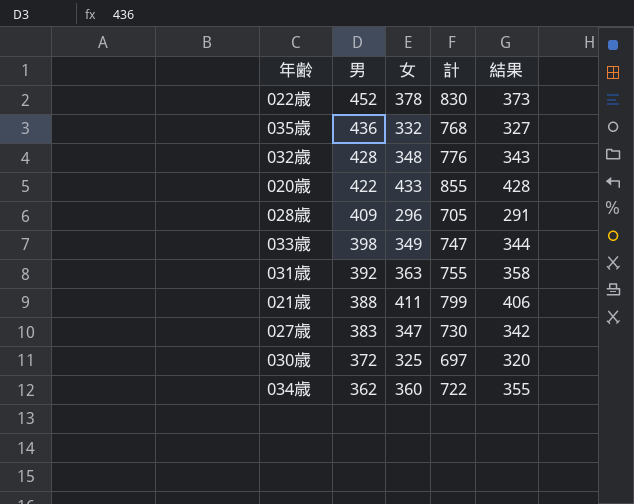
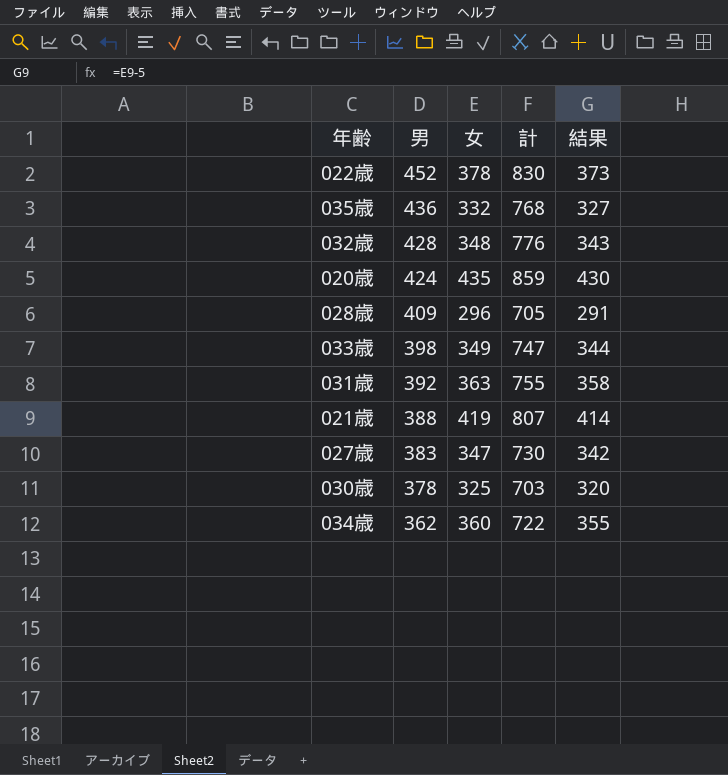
020歳 | 男: 422 -> 424
020歳 | 女: 433 -> 435
020歳 | 計: 855 -> 859
020歳 | 結果: 428 -> 430
021歳 | 女: 411 -> 419
021歳 | 計: 799 -> 807
021歳 | 結果: 406 -> 414
030歳 | 男: 372 -> 378
030歳 | 計: 697 -> 703

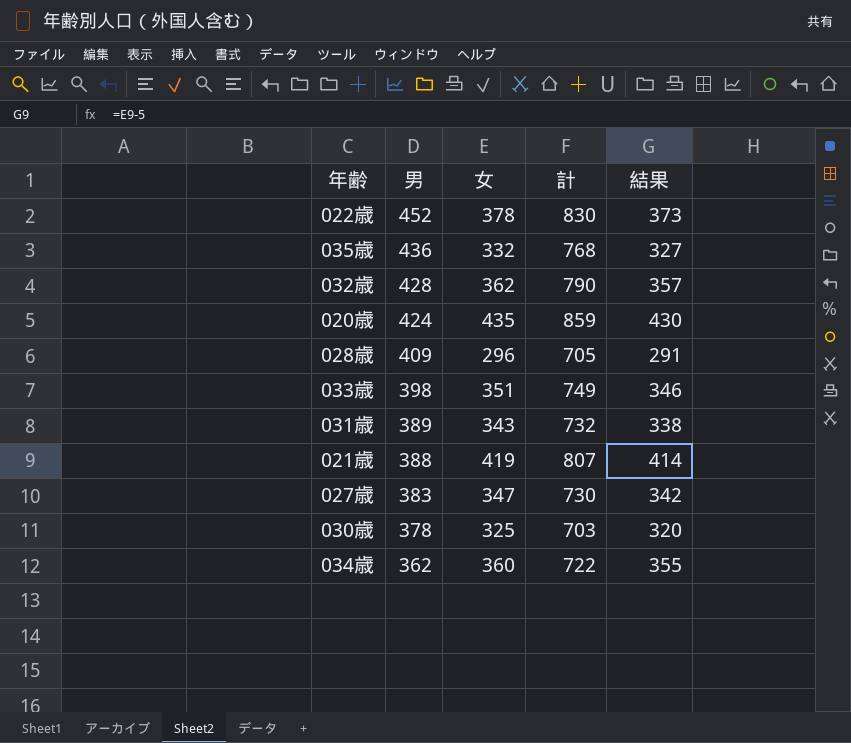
032歳 | 女: 348 -> 362
032歳 | 計: 776 -> 790
032歳 | 結果: 343 -> 357
033歳 | 女: 349 -> 351
033歳 | 計: 747 -> 749
033歳 | 結果: 344 -> 346
031歳 | 男: 392 -> 389
031歳 | 女: 363 -> 343
031歳 | 計: 755 -> 732
031歳 | 結果: 358 -> 338

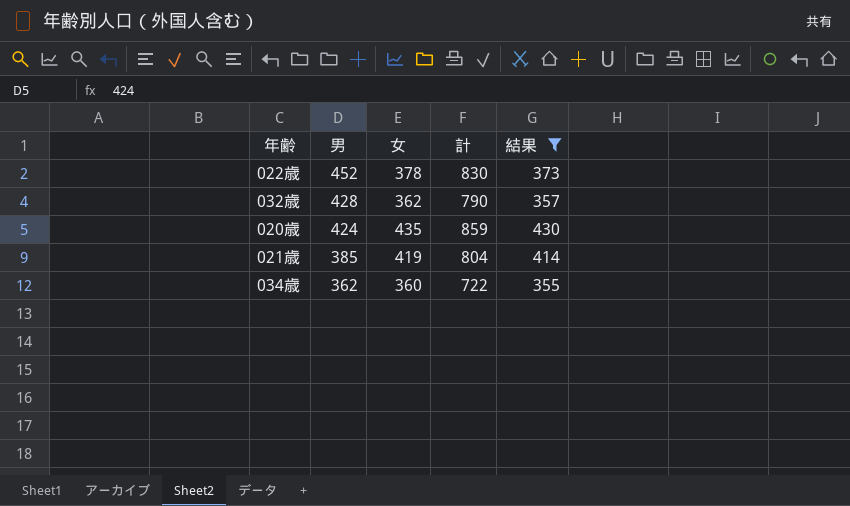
filter: none -> 結果 >= 355
021歳 | 男: 388 -> 385
021歳 | 計: 807 -> 804

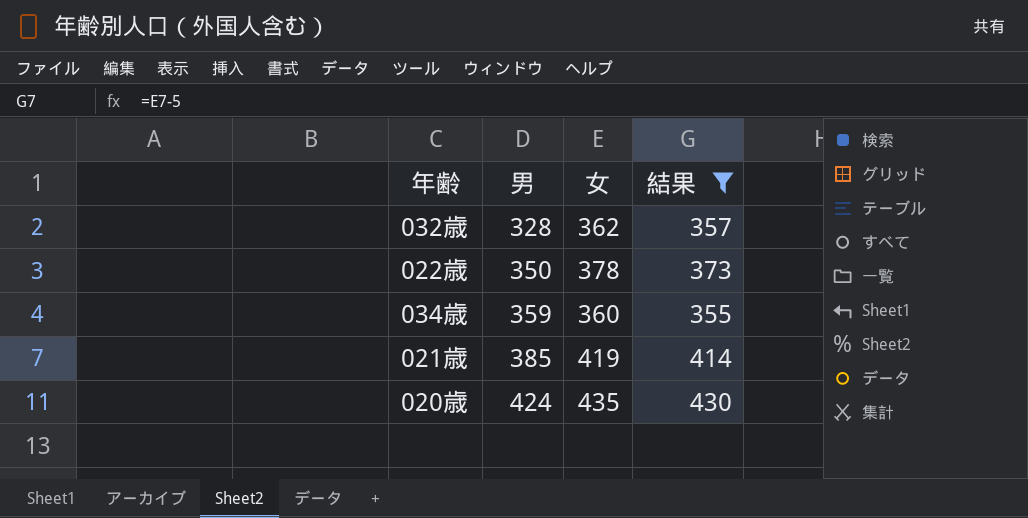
row order: 男 descending -> 男 ascending
column 計 | formula: [男] + [女] -> none
032歳 | 男: 428 -> 328
022歳 | 男: 452 -> 350
034歳 | 男: 362 -> 359

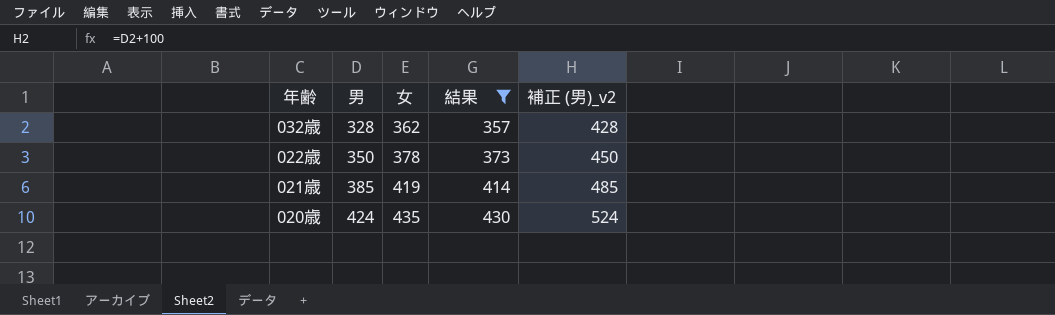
column 補正 (男)_v2 | formula: none -> [男] + 100
row 034歳: 359 | 360 | 355 -> none

